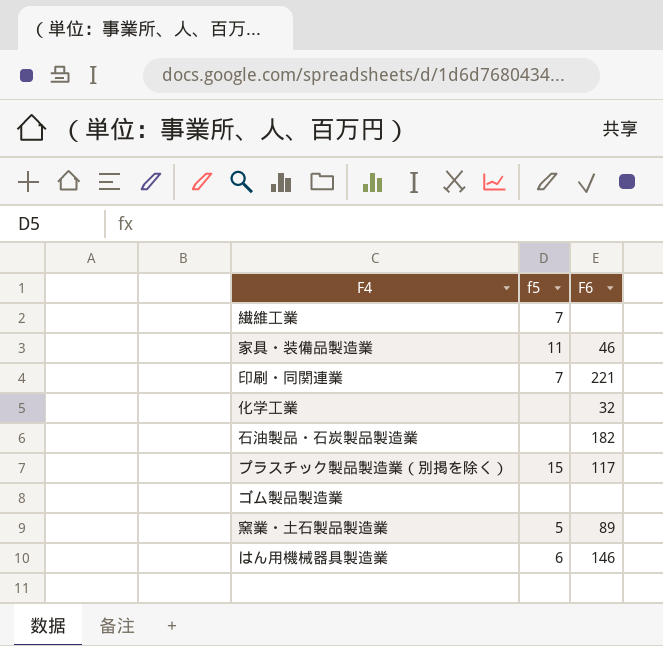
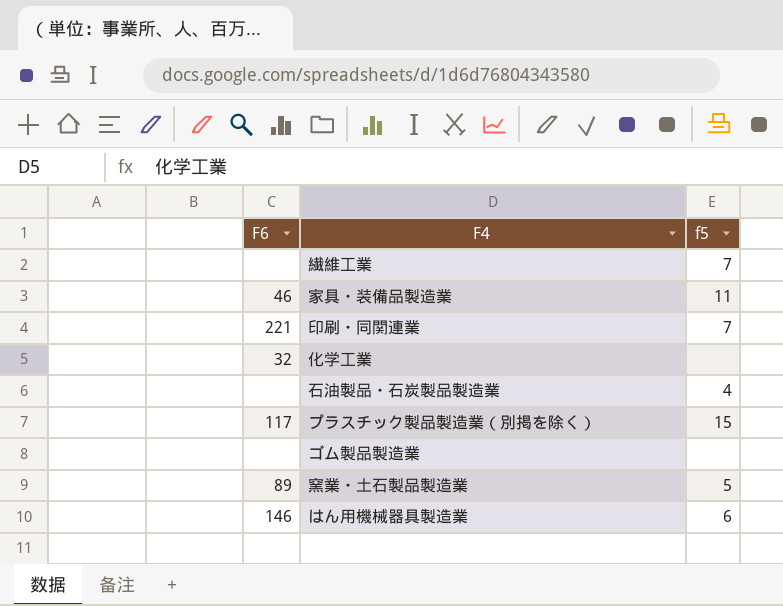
column F6 | position: 3 -> 1
石油製品・石炭製品製造業 | F6: 182 -> none
石油製品・石炭製品製造業 | f5: none -> 4

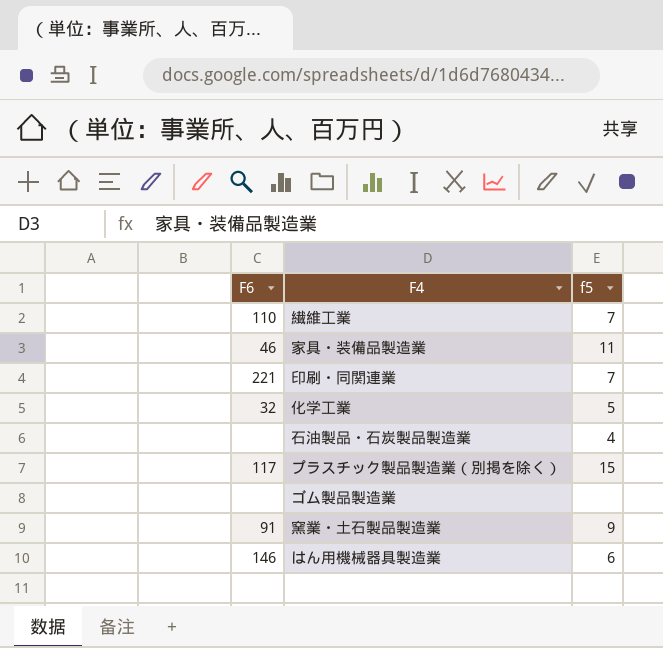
繊維工業 | F6: none -> 110
化学工業 | f5: none -> 5
窯業・土石製品製造業 | F6: 89 -> 91
窯業・土石製品製造業 | f5: 5 -> 9

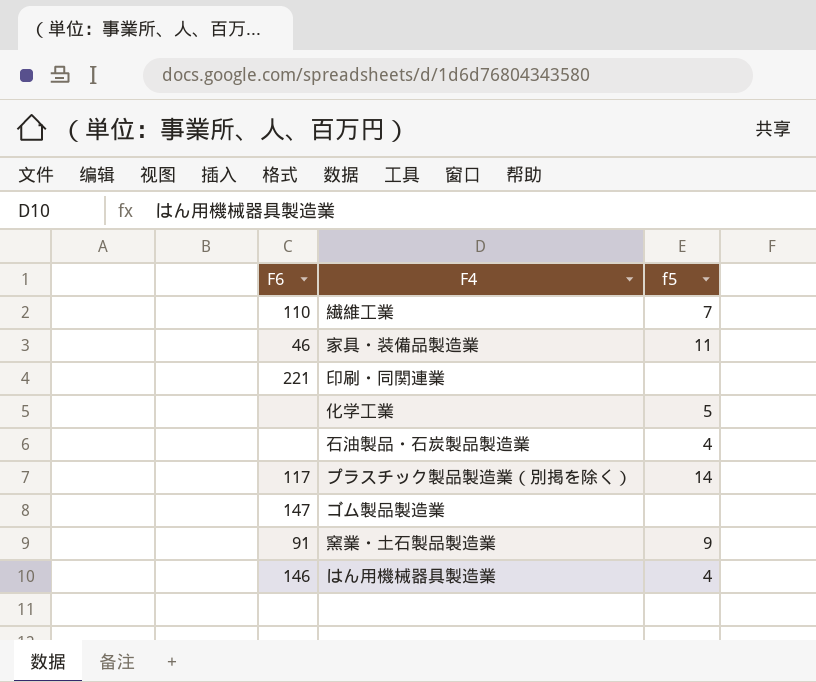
印刷・同関連業 | f5: 7 -> none
化学工業 | F6: 32 -> none
プラスチック製品製造業（別掲を除く） | f5: 15 -> 14
ゴム製品製造業 | F6: none -> 147
はん用機械器具製造業 | f5: 6 -> 4

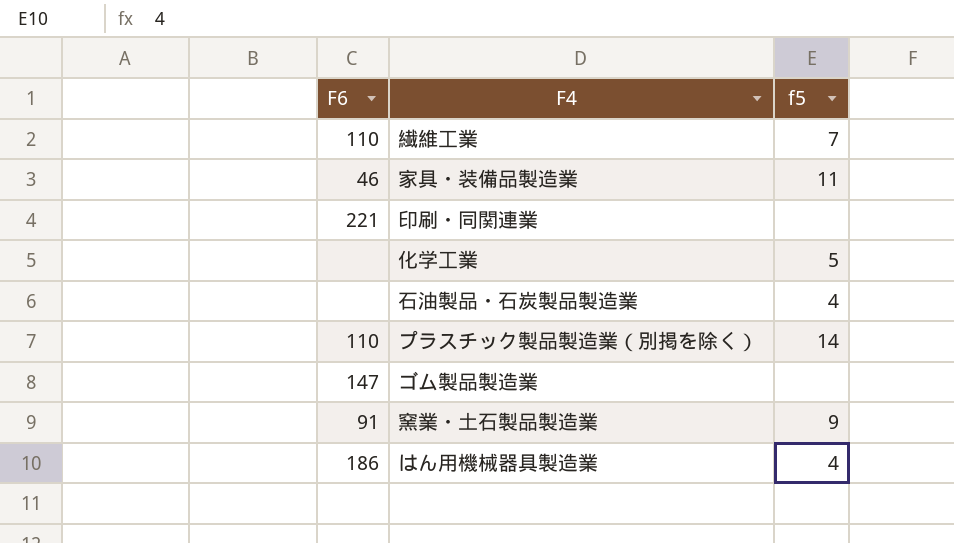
プラスチック製品製造業（別掲を除く） | F6: 117 -> 110
はん用機械器具製造業 | F6: 146 -> 186

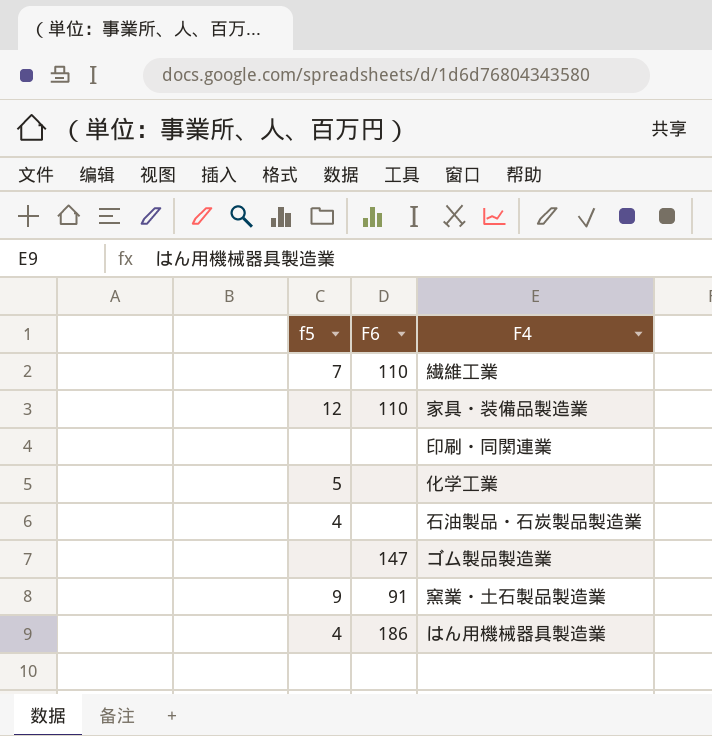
column f5 | position: 3 -> 1
row プラスチック製品製造業（別掲を除く）: 110 | 14 -> none
家具・装備品製造業 | f5: 11 -> 12
家具・装備品製造業 | F6: 46 -> 110
印刷・同関連業 | F6: 221 -> none

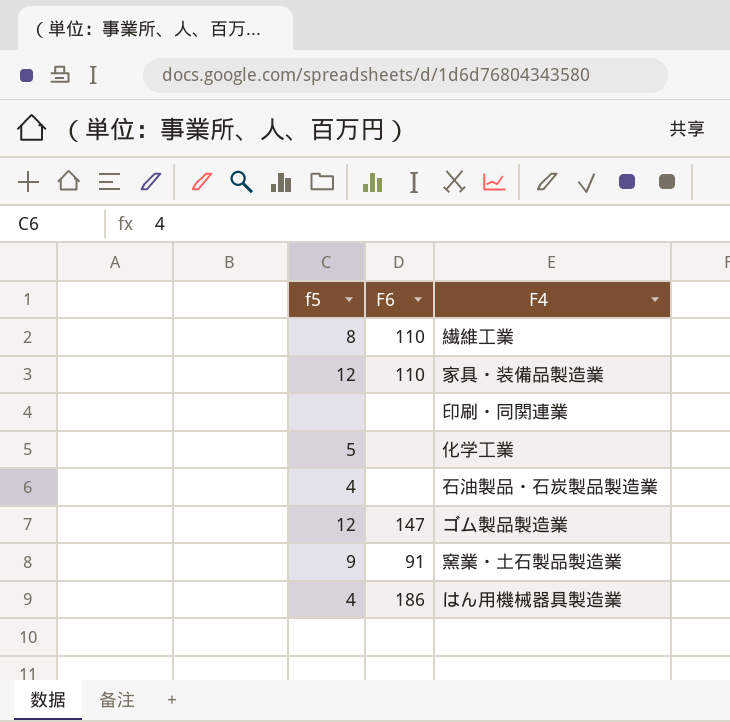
繊維工業 | f5: 7 -> 8
ゴム製品製造業 | f5: none -> 12

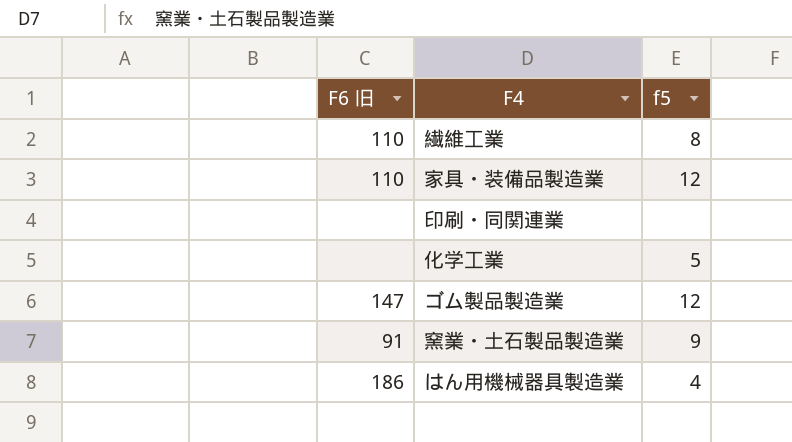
column name: F6 -> F6 旧
column f5 | position: 1 -> 3
row 石油製品・石炭製品製造業: 4 | none -> none

